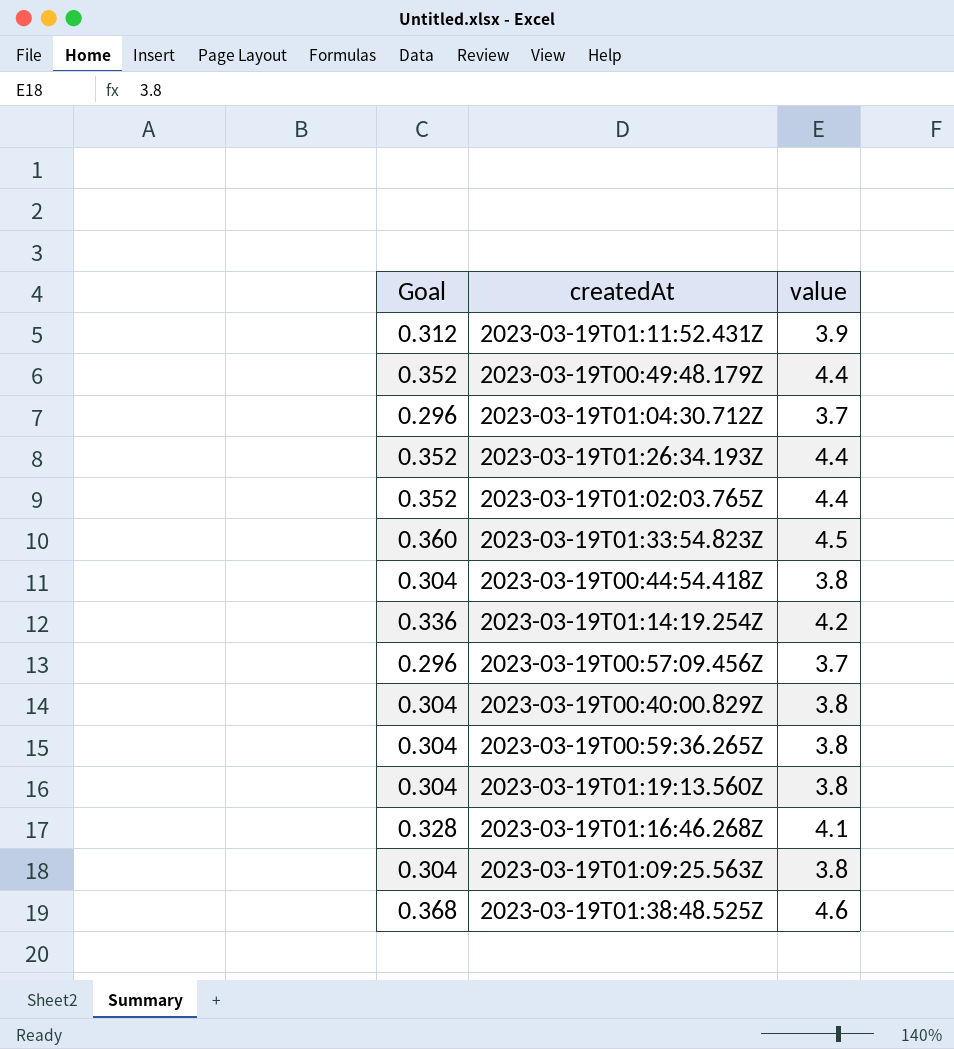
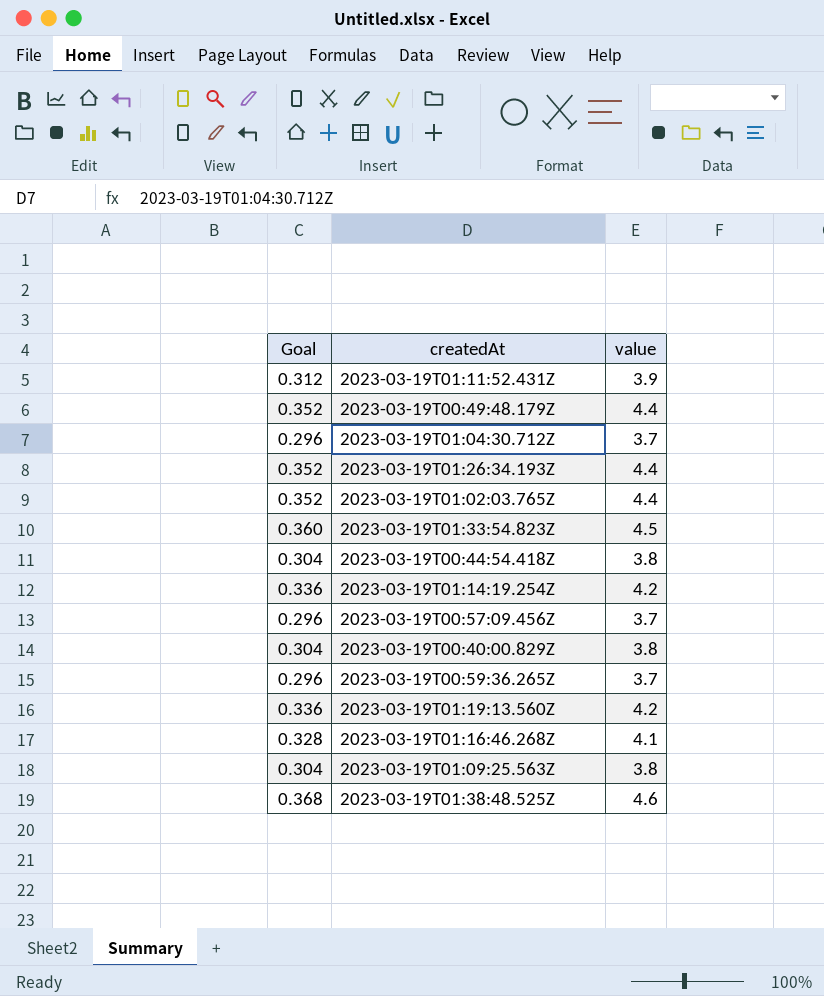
2023-03-19T00:59:36.265Z | Goal: 0.304 -> 0.296
2023-03-19T00:59:36.265Z | value: 3.8 -> 3.7
2023-03-19T01:19:13.560Z | Goal: 0.304 -> 0.336
2023-03-19T01:19:13.560Z | value: 3.8 -> 4.2

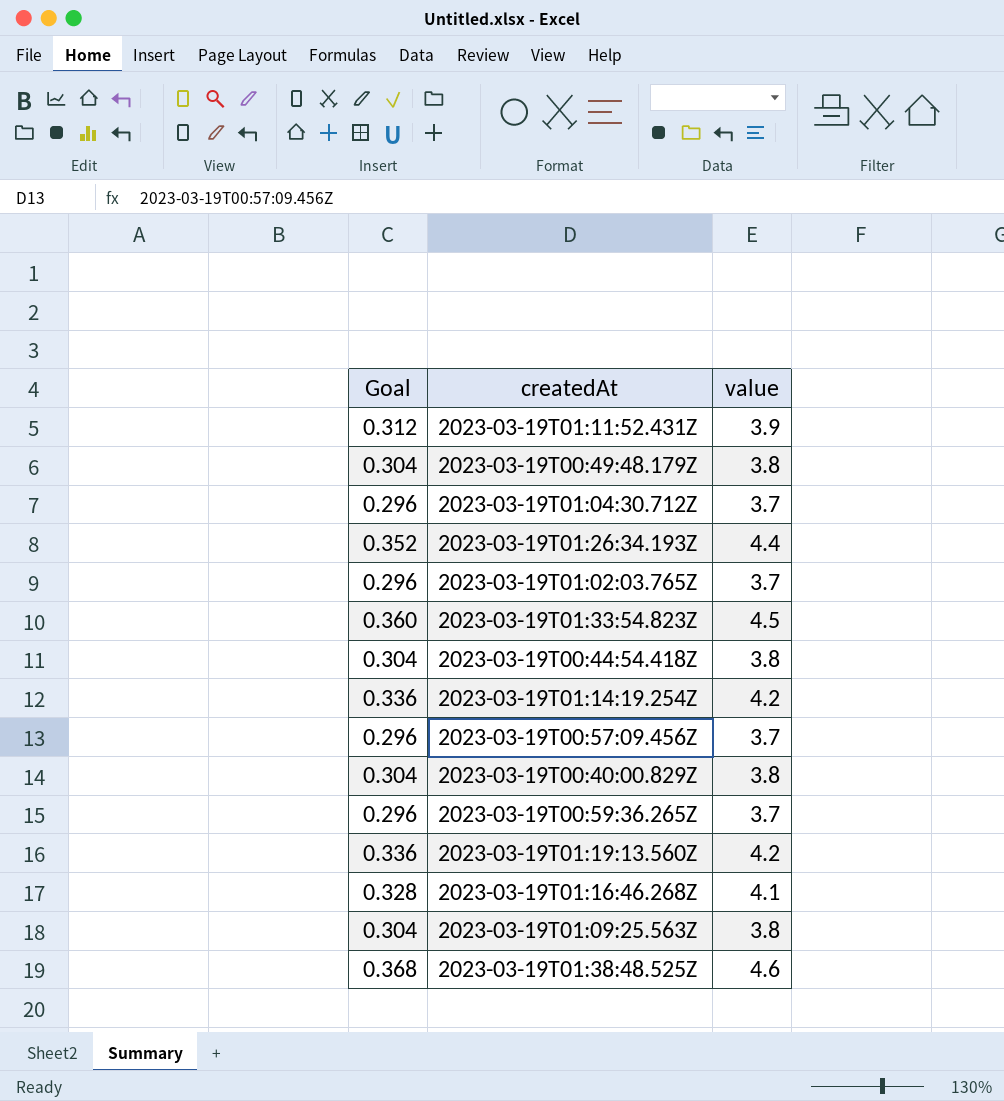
2023-03-19T00:49:48.179Z | Goal: 0.352 -> 0.304
2023-03-19T00:49:48.179Z | value: 4.4 -> 3.8
2023-03-19T01:02:03.765Z | Goal: 0.352 -> 0.296
2023-03-19T01:02:03.765Z | value: 4.4 -> 3.7

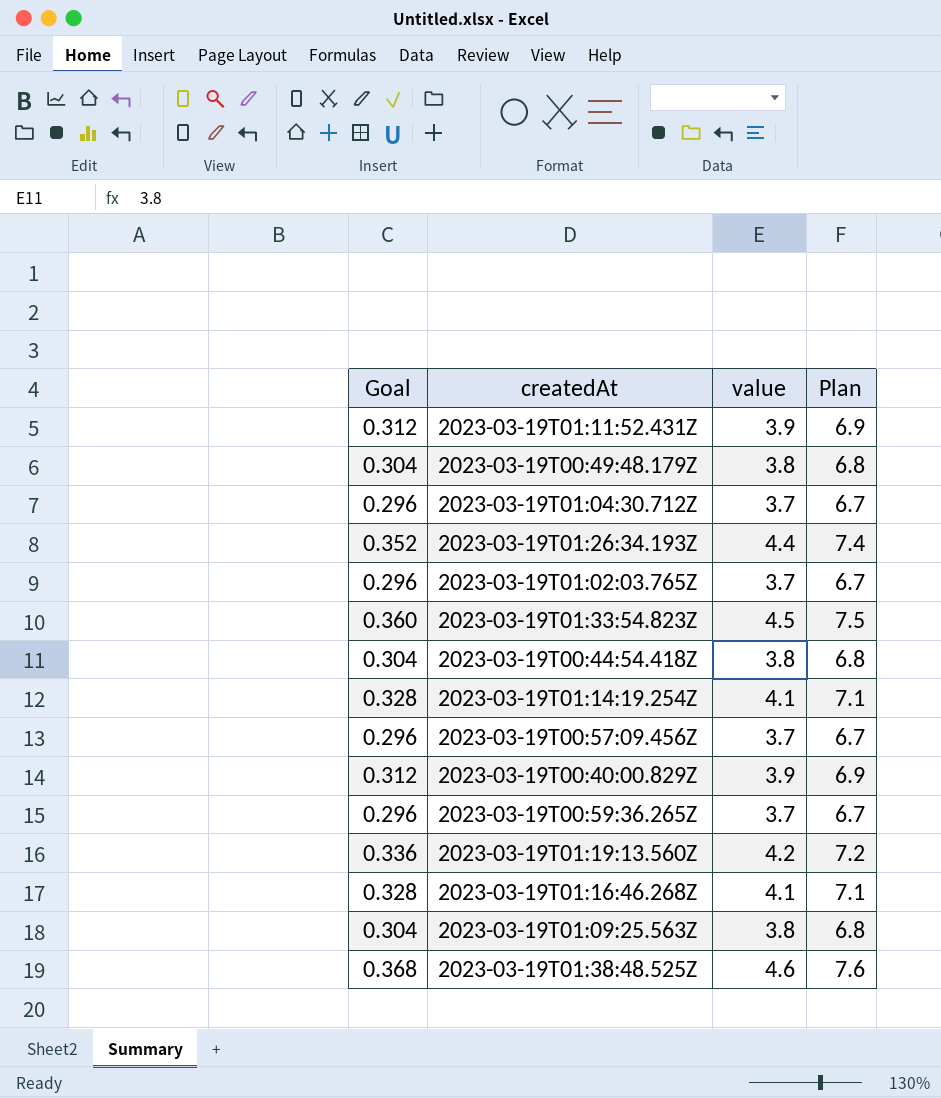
column Plan | formula: none -> [value] + 3
2023-03-19T01:14:19.254Z | Goal: 0.336 -> 0.328
2023-03-19T01:14:19.254Z | value: 4.2 -> 4.1
2023-03-19T00:40:00.829Z | Goal: 0.304 -> 0.312
2023-03-19T00:40:00.829Z | value: 3.8 -> 3.9

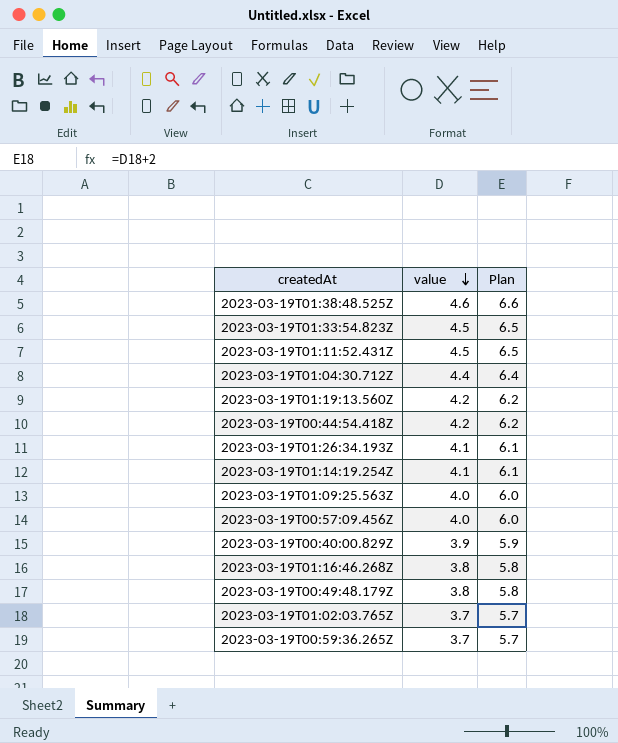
row order: none -> value descending
column Goal | formula: [value] * 0.08 -> none
column Plan | formula: [value] + 3 -> [value] + 2
2023-03-19T01:11:52.431Z | value: 3.9 -> 4.5
2023-03-19T01:04:30.712Z | value: 3.7 -> 4.4
2023-03-19T00:44:54.418Z | value: 3.8 -> 4.2
2023-03-19T01:26:34.193Z | value: 4.4 -> 4.1
2023-03-19T01:09:25.563Z | value: 3.8 -> 4.0
2023-03-19T00:57:09.456Z | value: 3.7 -> 4.0
2023-03-19T01:16:46.268Z | value: 4.1 -> 3.8

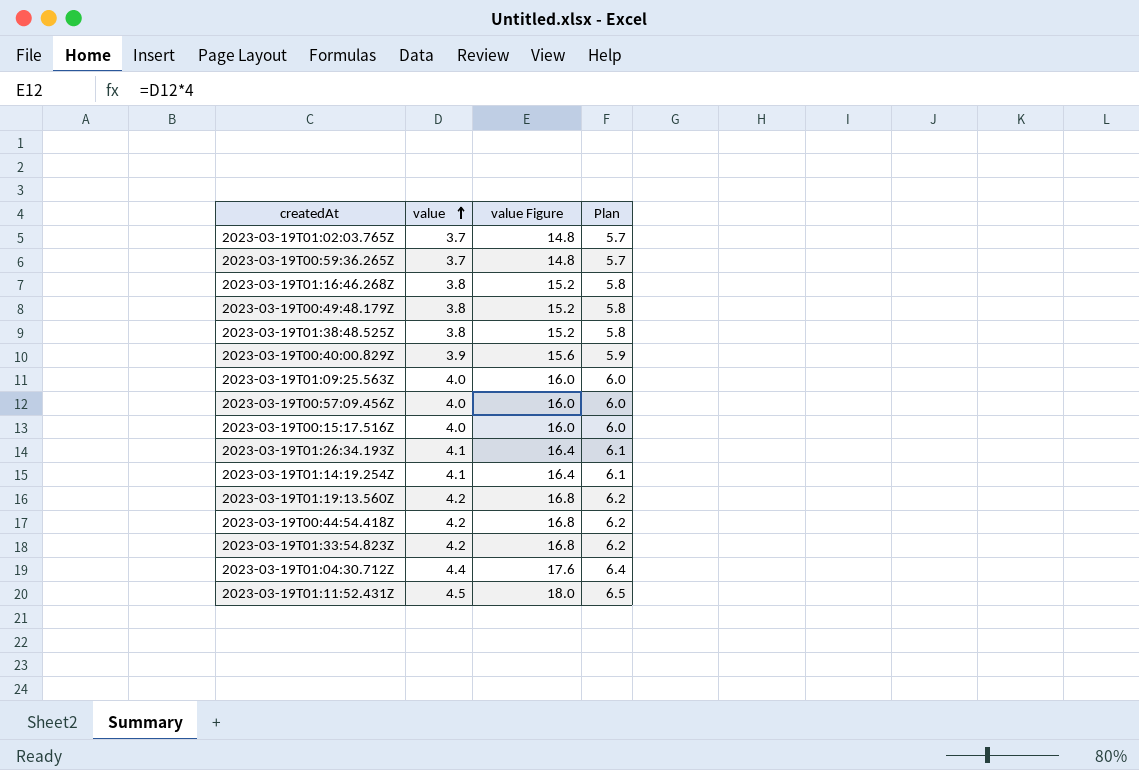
row order: value descending -> value ascending
column value Figure | formula: none -> [value] * 4
2023-03-19T01:38:48.525Z | value: 4.6 -> 3.8
2023-03-19T01:38:48.525Z | Plan: 6.6 -> 5.8
row 2023-03-19T00:15:17.516Z: none -> 4.0 | 16.0 | 6.0
2023-03-19T01:33:54.823Z | value: 4.5 -> 4.2
2023-03-19T01:33:54.823Z | Plan: 6.5 -> 6.2

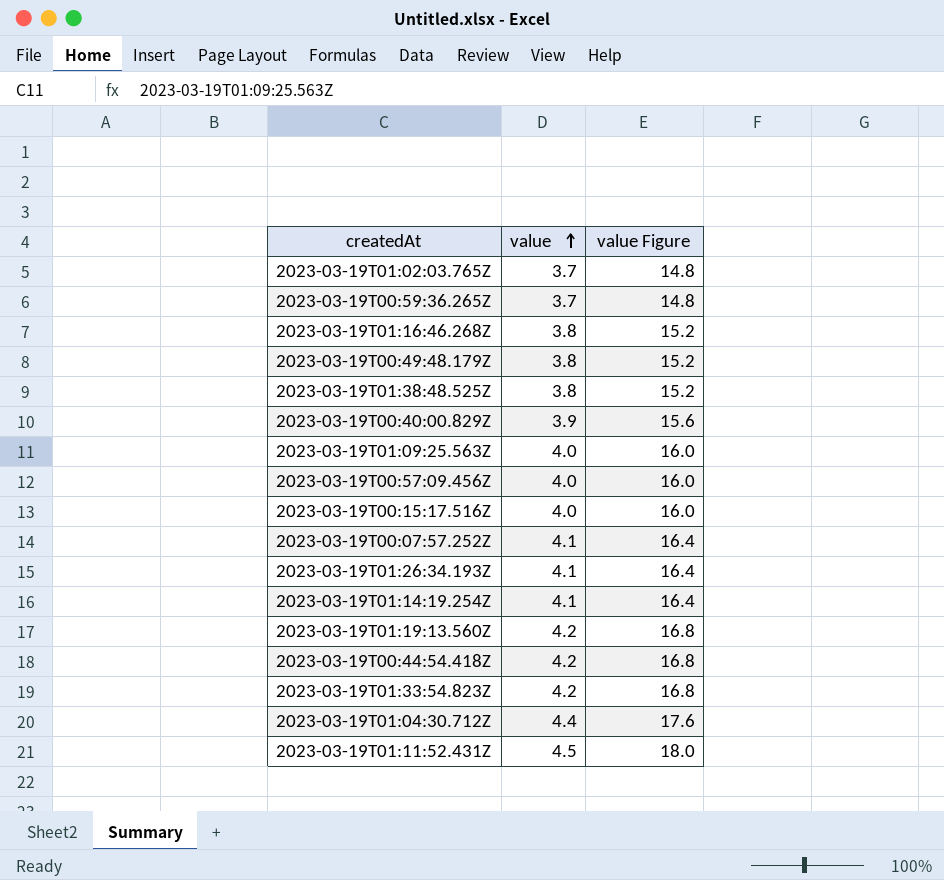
column Plan | formula: [value] + 2 -> none
row 2023-03-19T00:07:57.252Z: none -> 4.1 | 16.4

